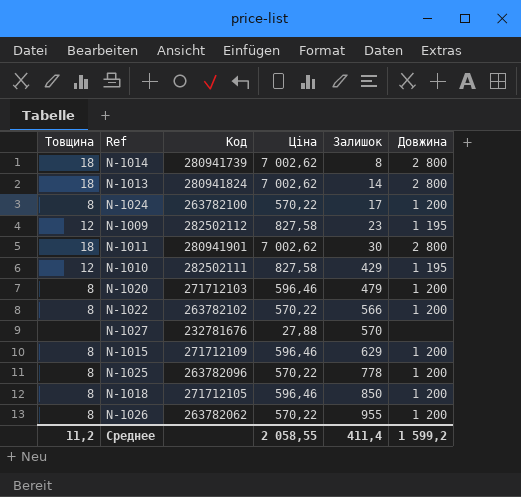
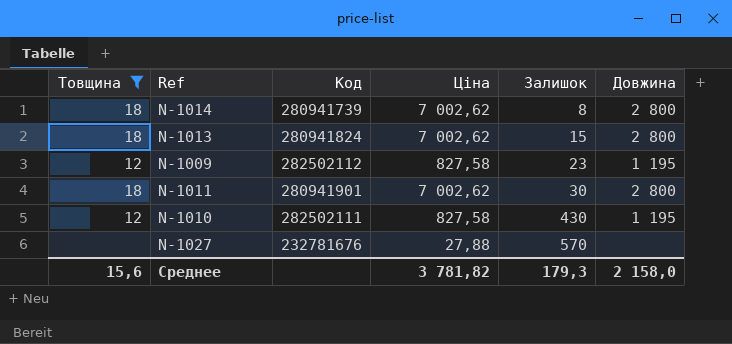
filter: none -> Товщина != 8
N-1013 | Залишок: 14 -> 15
N-1010 | Залишок: 429 -> 430
Среднее | Товщина: 11,2 -> 15,6
Среднее | Ціна: 2 058,55 -> 3 781,82
Среднее | Залишок: 411,4 -> 179,3
Среднее | Довжина: 1 599,2 -> 2 158,0

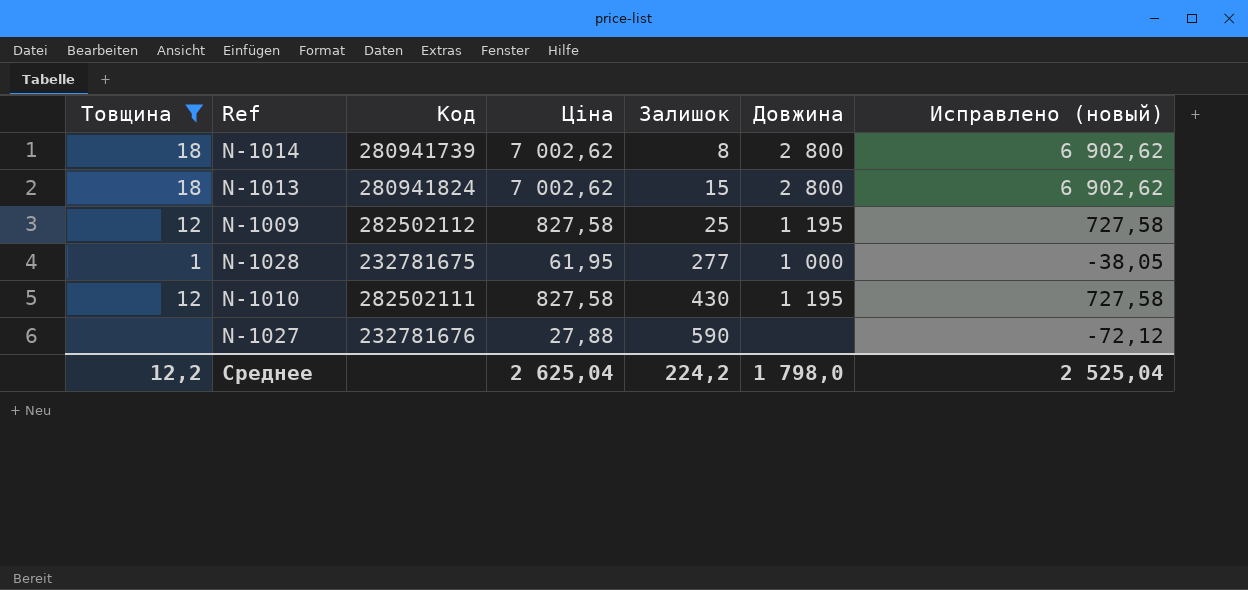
column Исправлено (новый) | formula: none -> [Ціна] - 100
row N-1011: 18 | 280941901 | 7 002,62 | 30 | 2 800 -> none
N-1009 | Залишок: 23 -> 25
row N-1028: none -> 1 | 232781675 | 61,95 | 277 | 1 000 | -38,05
N-1027 | Залишок: 570 -> 590
Среднее | Товщина: 15,6 -> 12,2
Среднее | Ціна: 3 781,82 -> 2 625,04
Среднее | Залишок: 179,3 -> 224,2
Среднее | Довжина: 2 158,0 -> 1 798,0

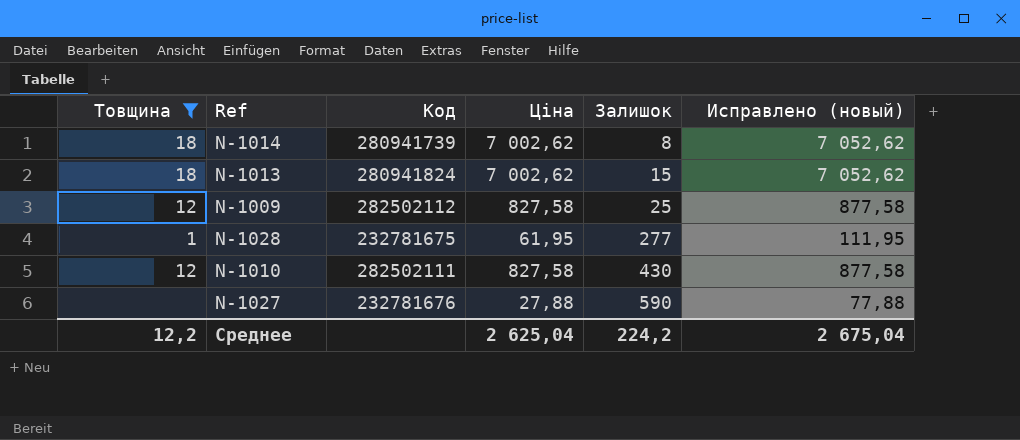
column Довжина | position: 6 -> none
column Исправлено (новый) | formula: [Ціна] - 100 -> [Ціна] + 50
Среднее | Исправлено (новый): 2 525,04 -> 2 675,04

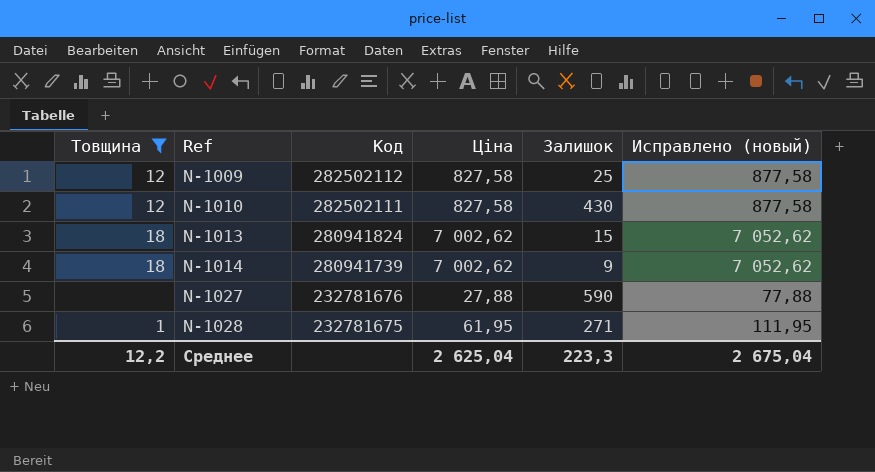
row order: Залишок ascending -> Ref ascending
N-1014 | Залишок: 8 -> 9
N-1028 | Залишок: 277 -> 271
Среднее | Залишок: 224,2 -> 223,3

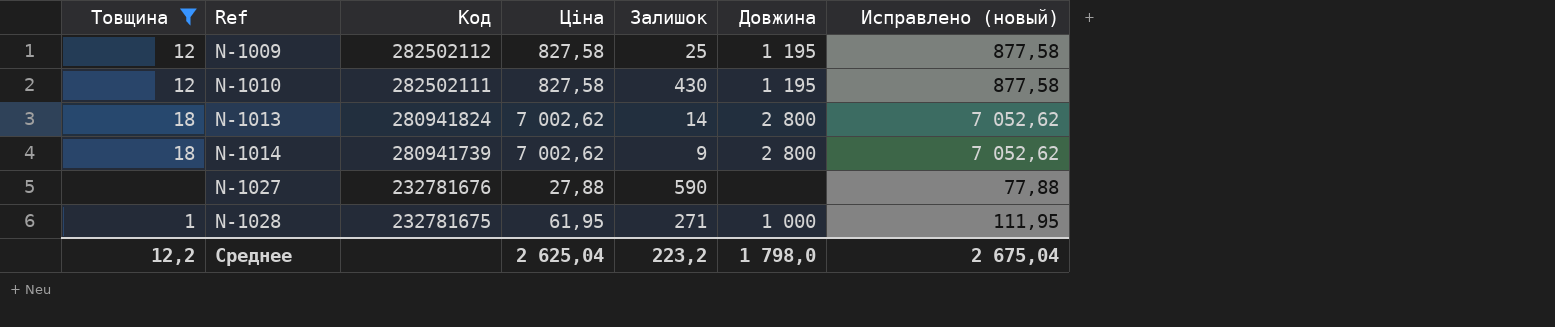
column Довжина | position: none -> 6
N-1013 | Залишок: 15 -> 14
Среднее | Залишок: 223,3 -> 223,2

